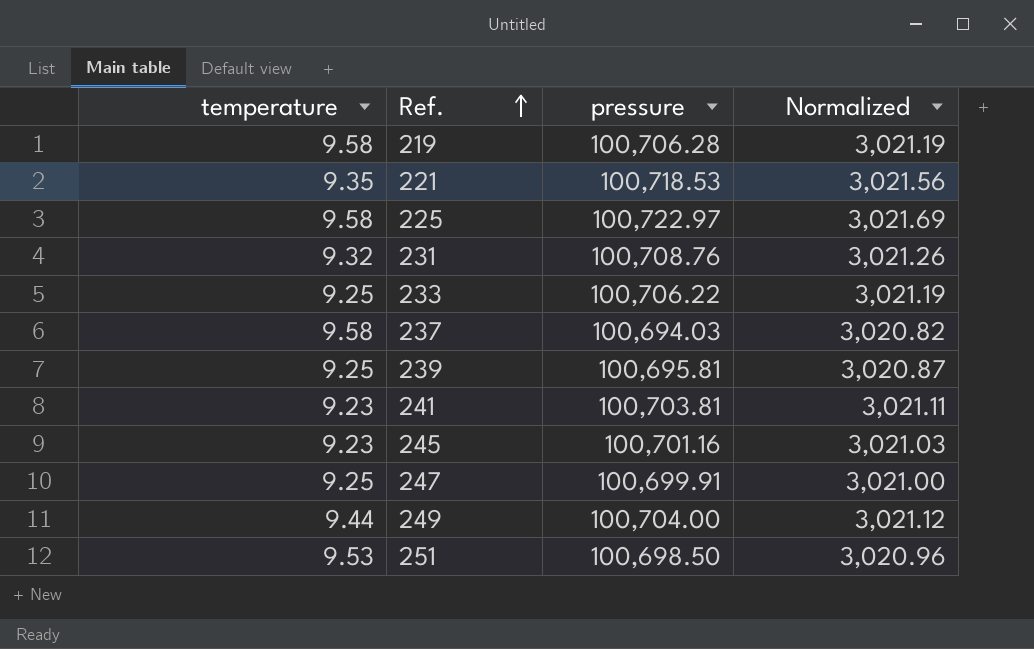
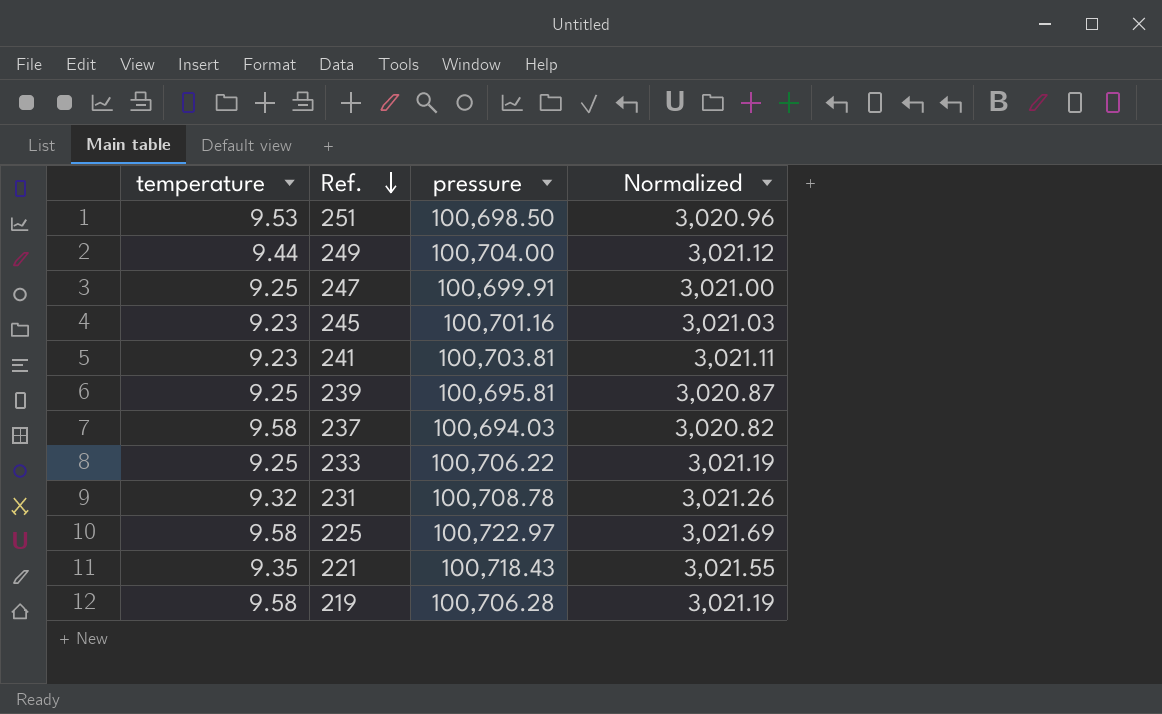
row order: Ref. ascending -> Ref. descending
231 | pressure: 100,708.76 -> 100,708.78
221 | pressure: 100,718.53 -> 100,718.43
221 | Normalized: 3,021.56 -> 3,021.55

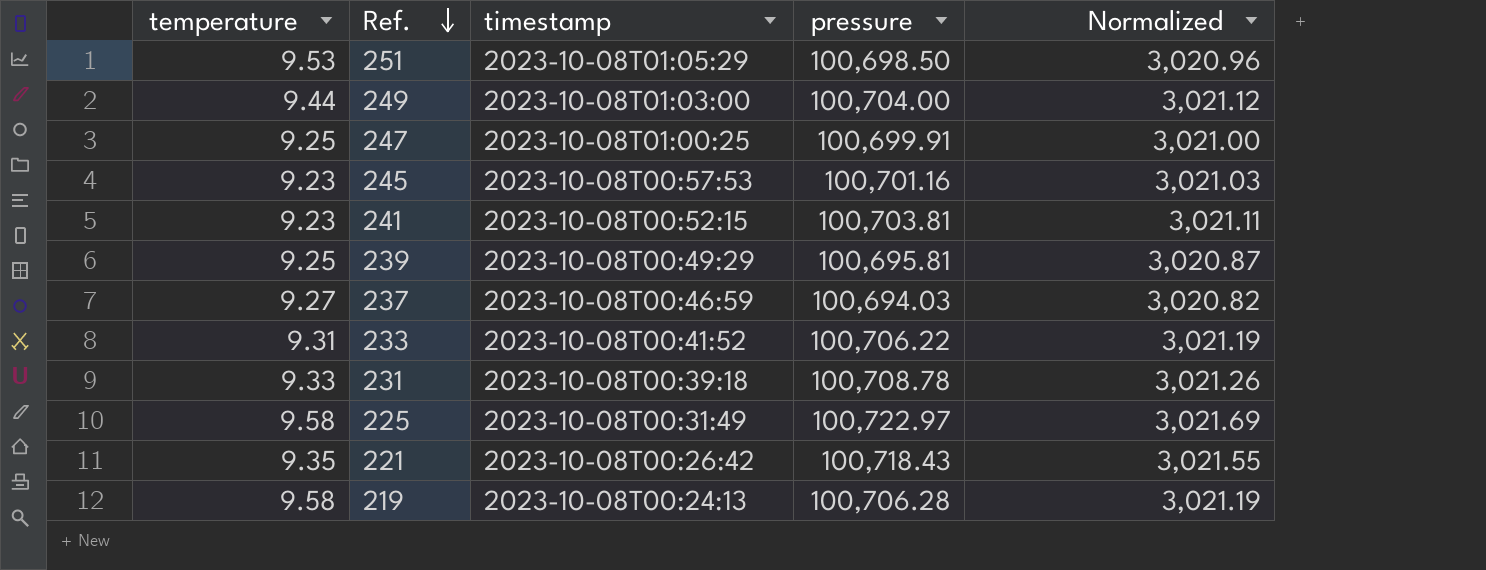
column timestamp | position: none -> 3
237 | temperature: 9.58 -> 9.27
233 | temperature: 9.25 -> 9.31
231 | temperature: 9.32 -> 9.33

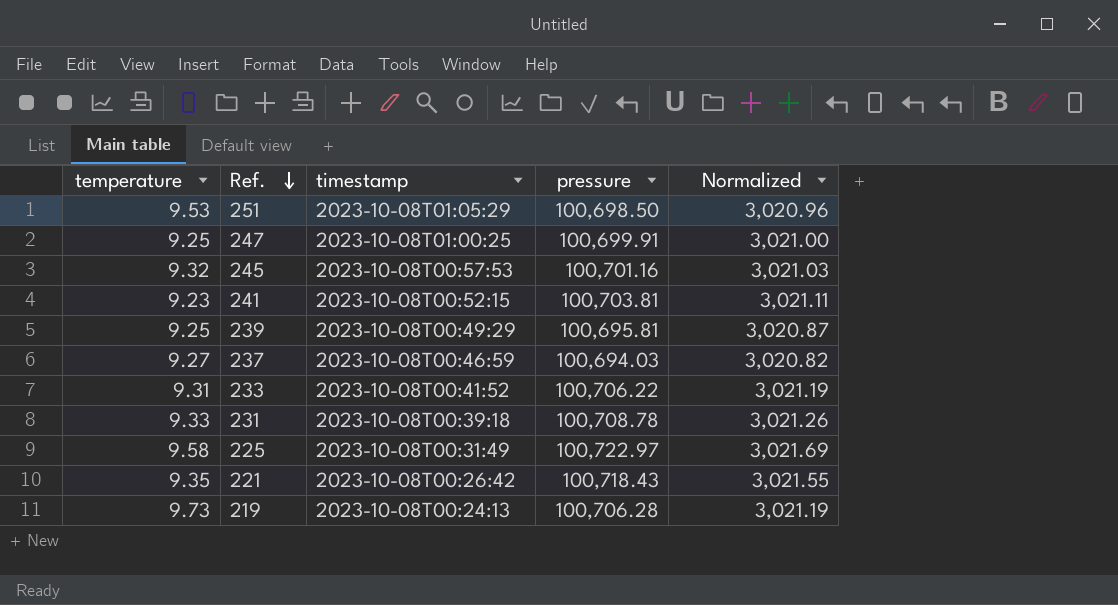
row 249: 9.44 | 2023-10-08T01:03:00 | 100,704.00 | 3,021.12 -> none
245 | temperature: 9.23 -> 9.32
219 | temperature: 9.58 -> 9.73

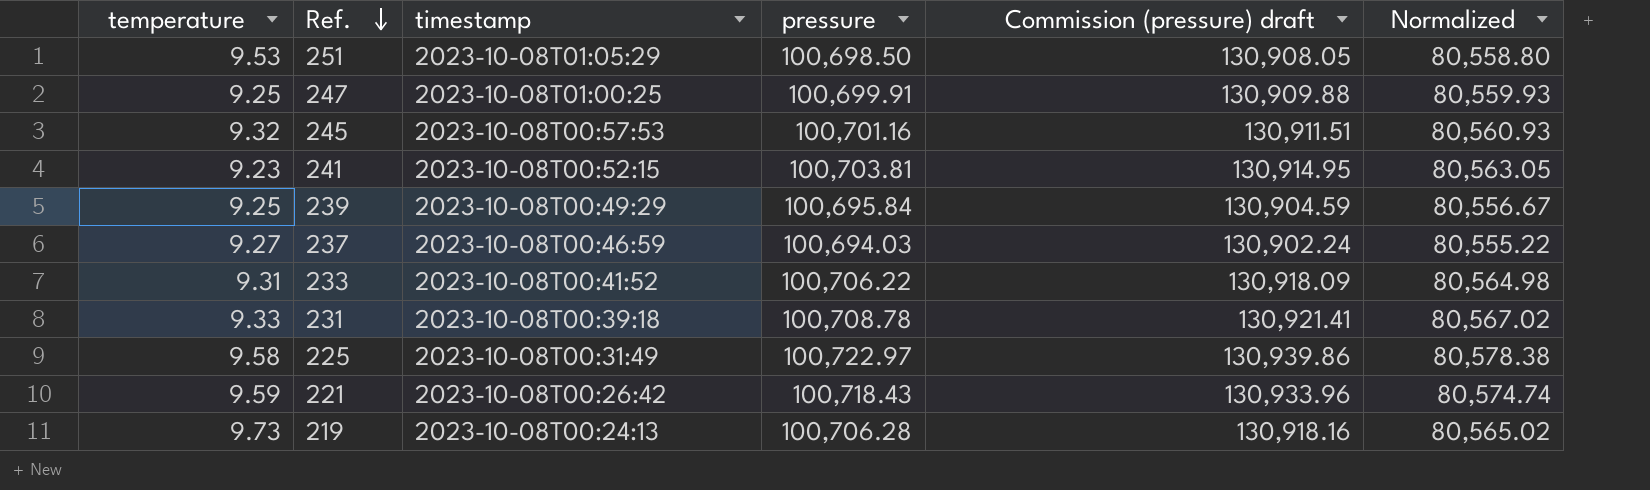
column Commission (pressure) draft | formula: none -> [pressure] * 1.3
column Normalized | formula: [pressure] * 0.03 -> [pressure] * 0.8
239 | pressure: 100,695.81 -> 100,695.84
221 | temperature: 9.35 -> 9.59

